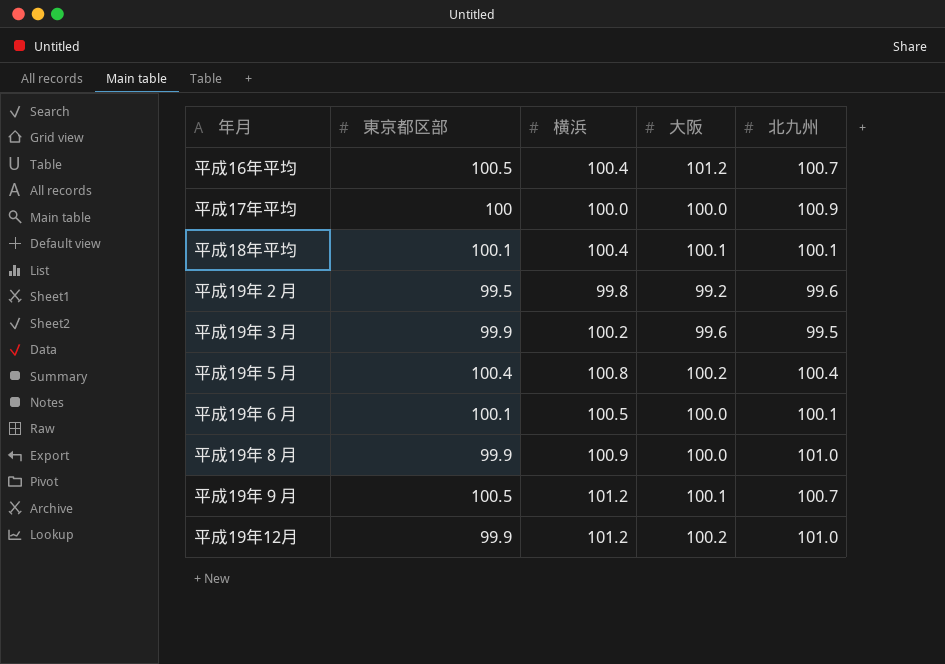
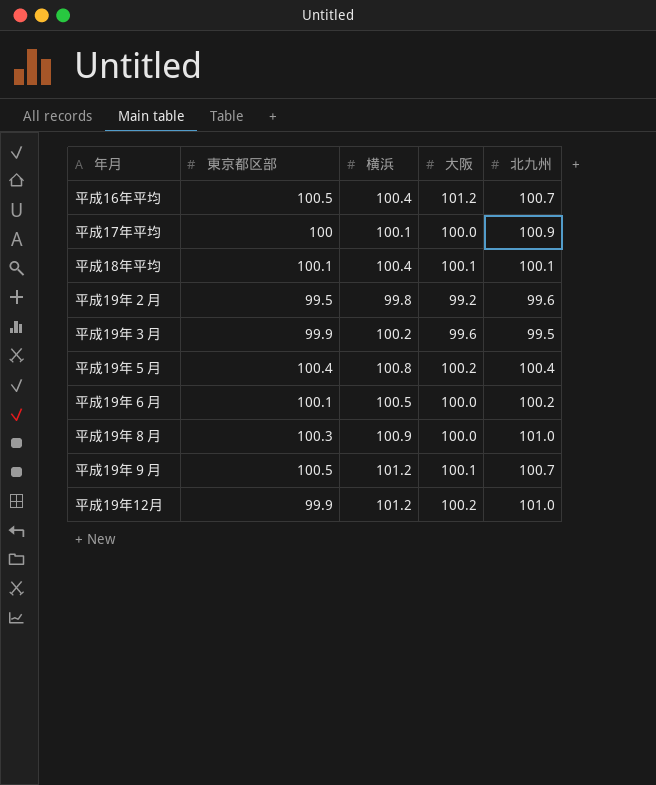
平成17年平均 | 横浜: 100.0 -> 100.1
平成19年６月 | 北九州: 100.1 -> 100.2
平成19年８月 | 東京都区部: 99.9 -> 100.3

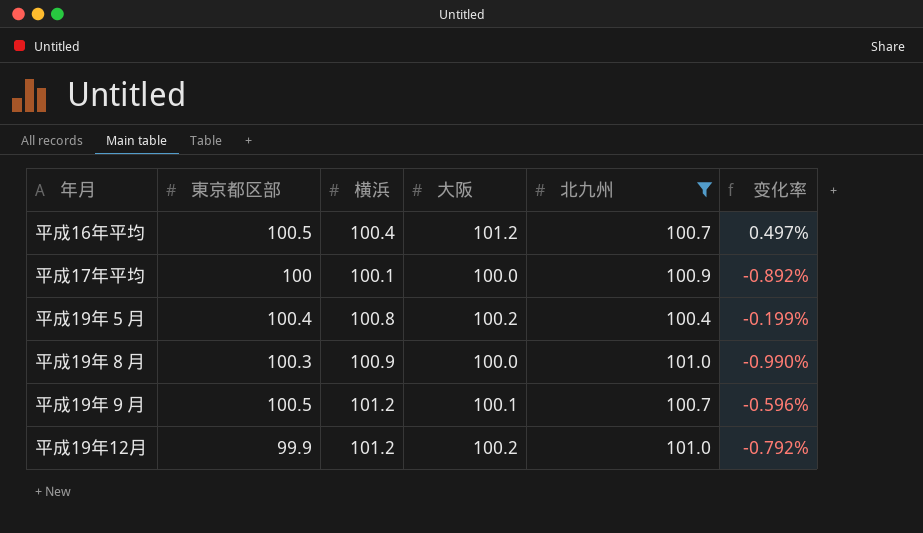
filter: none -> 北九州 >= 100.4
column 变化率 | formula: none -> ([大阪] - [北九州]) / [北九州]

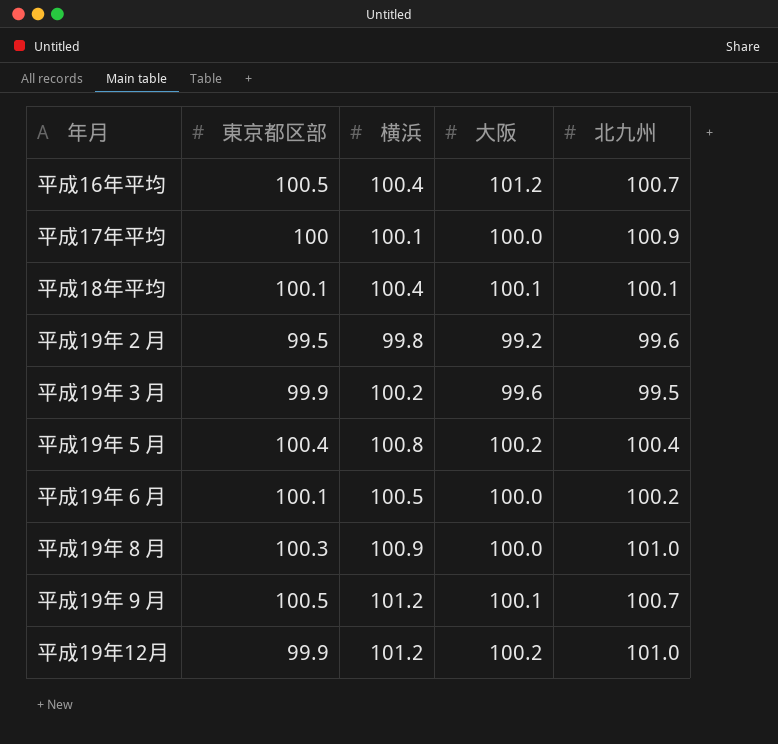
filter: 北九州 >= 100.4 -> none
column 变化率 | formula: ([大阪] - [北九州]) / [北九州] -> none

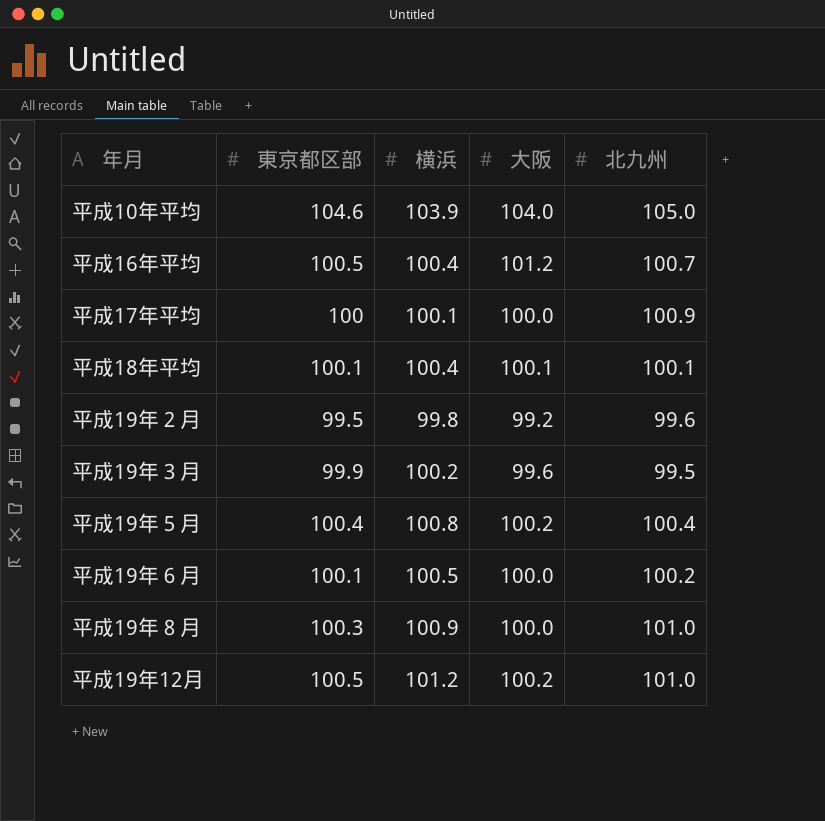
row 平成19年９月: 100.5 | 101.2 | 100.1 | 100.7 -> none
row 平成10年平均: none -> 104.6 | 103.9 | 104.0 | 105.0
平成19年12月 | 東京都区部: 99.9 -> 100.5

